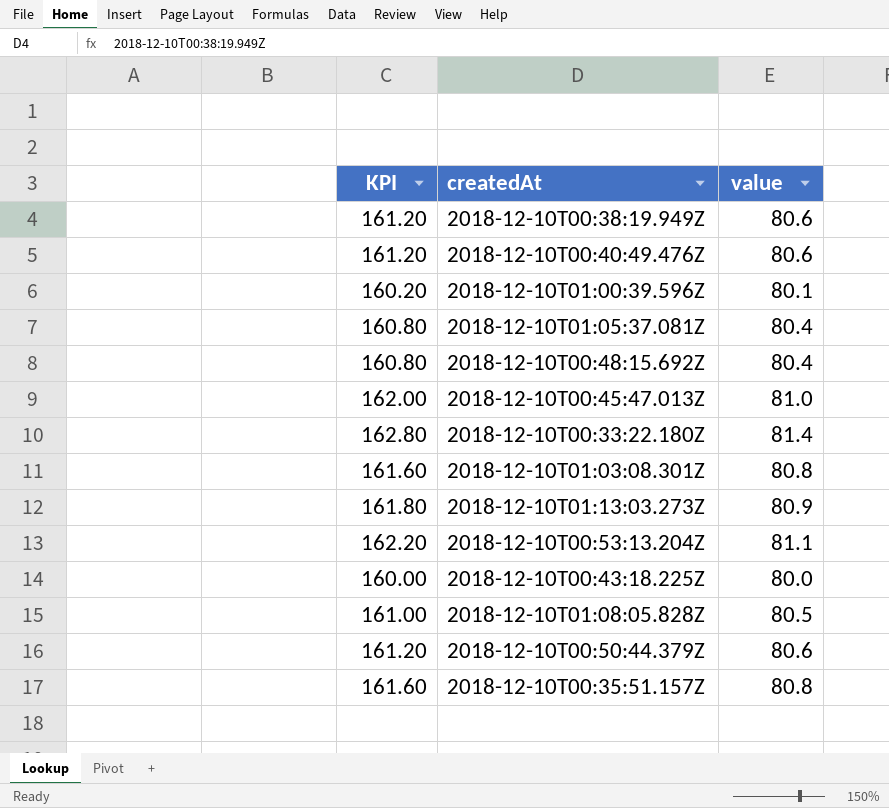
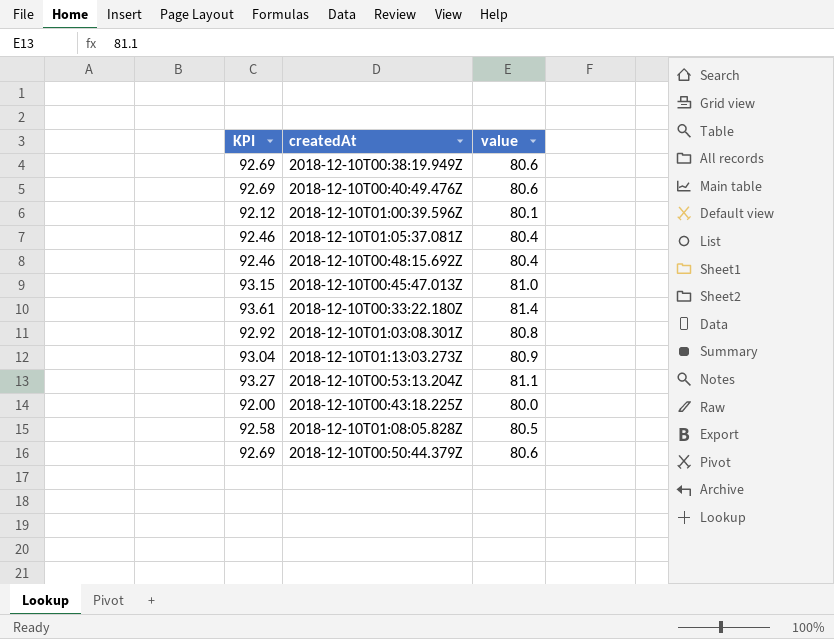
column KPI | formula: [value] * 2 -> [value] * 1.15
row 2018-12-10T00:35:51.157Z: 161.60 | 80.8 -> none

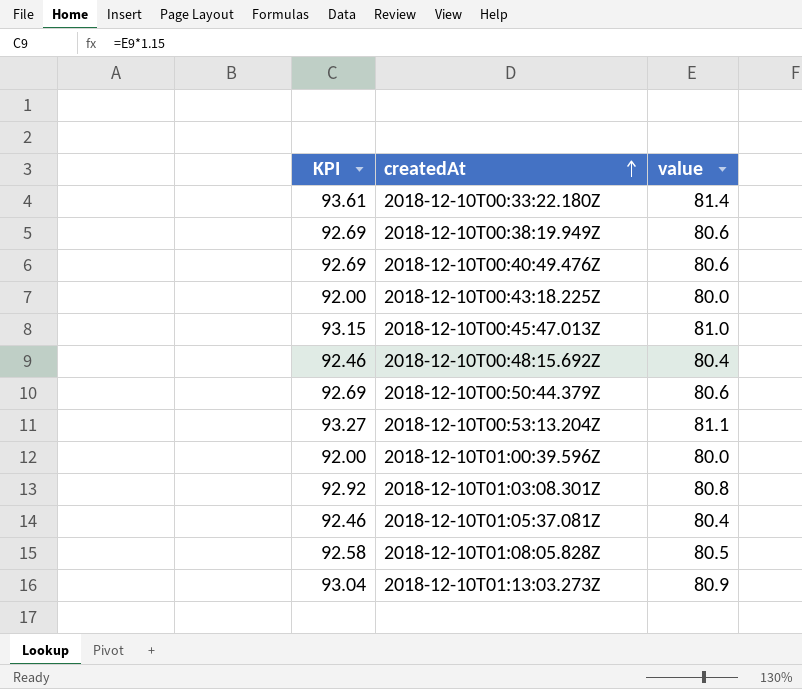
row order: none -> createdAt ascending
2018-12-10T01:00:39.596Z | KPI: 92.12 -> 92.00
2018-12-10T01:00:39.596Z | value: 80.1 -> 80.0

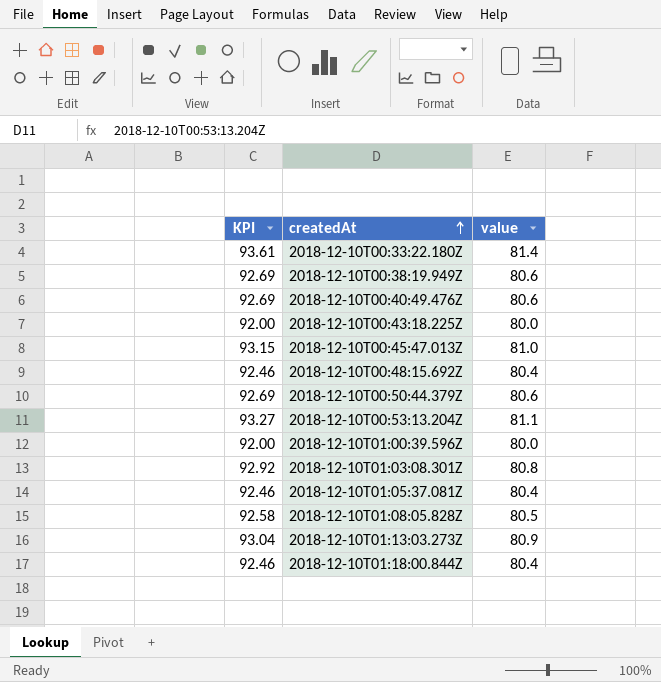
row 2018-12-10T01:18:00.844Z: none -> 92.46 | 80.4

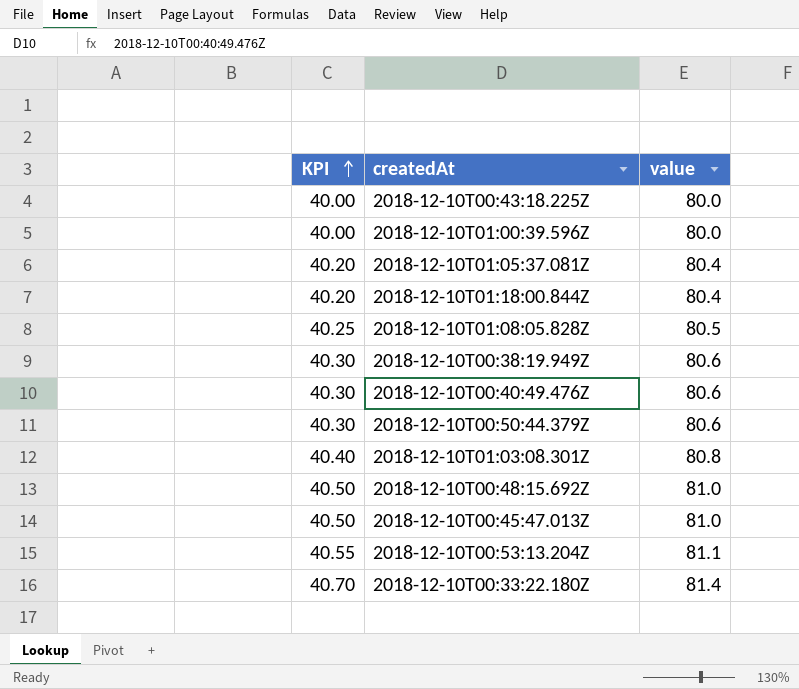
row order: createdAt ascending -> KPI ascending
column KPI | formula: [value] * 1.15 -> [value] * 0.5
row 2018-12-10T01:13:03.273Z: 93.04 | 80.9 -> none
2018-12-10T00:48:15.692Z | value: 80.4 -> 81.0

